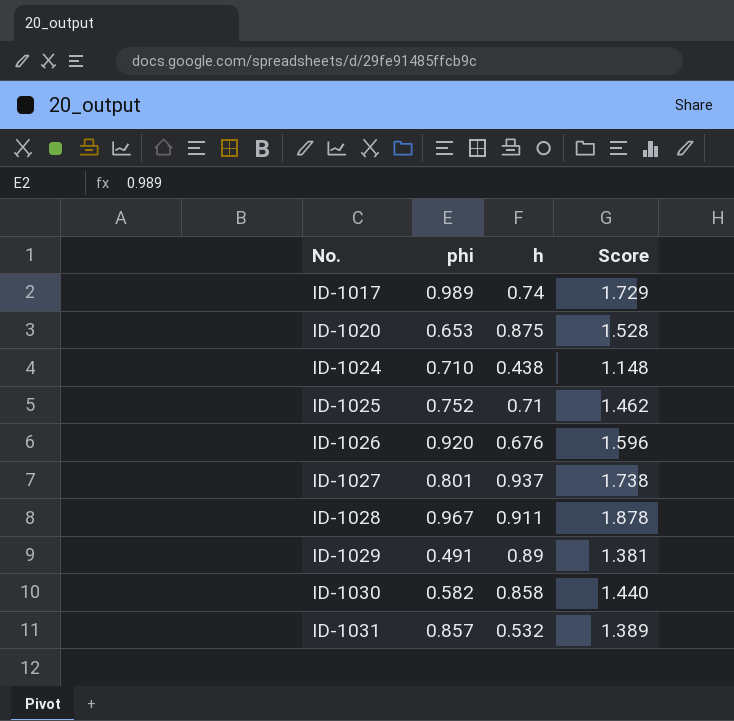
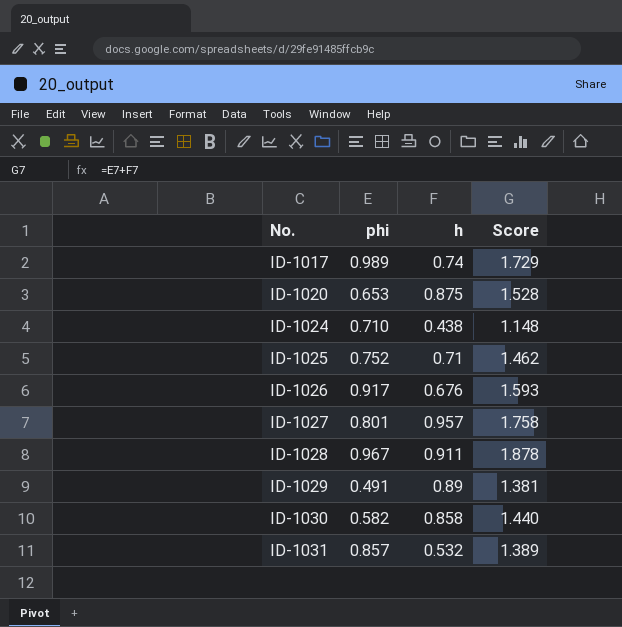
ID-1026 | phi: 0.920 -> 0.917
ID-1026 | Score: 1.596 -> 1.593
ID-1027 | h: 0.937 -> 0.957
ID-1027 | Score: 1.738 -> 1.758

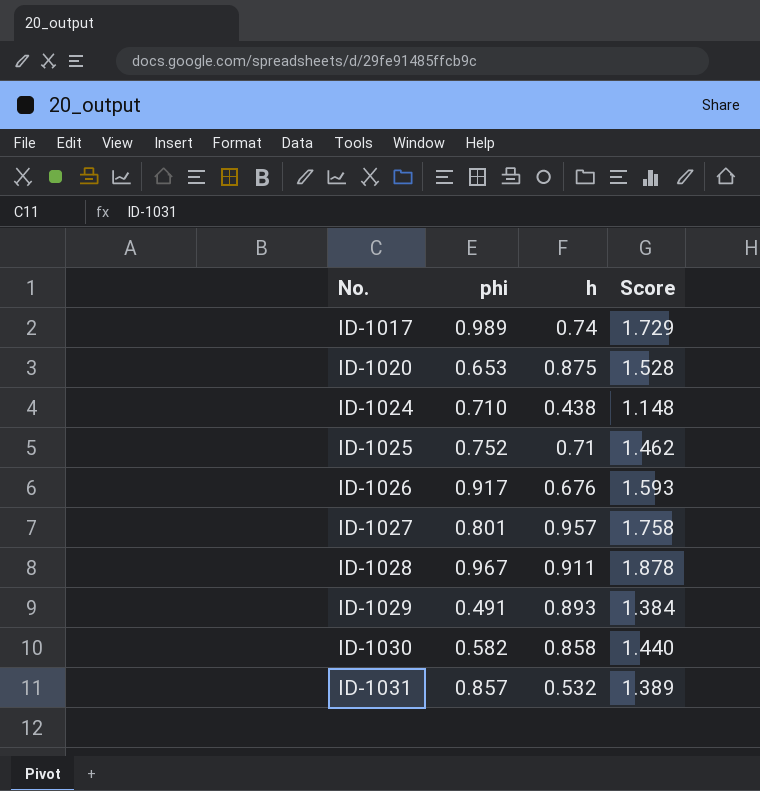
ID-1029 | h: 0.89 -> 0.893
ID-1029 | Score: 1.381 -> 1.384

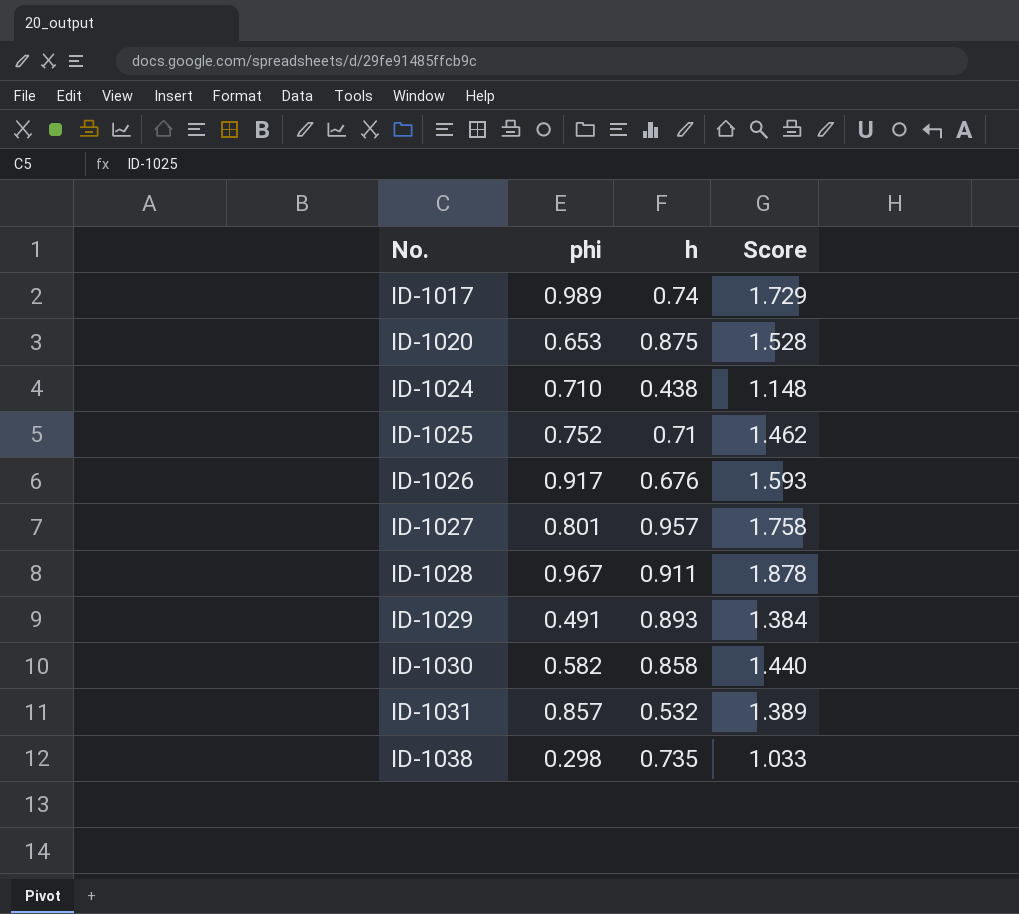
row ID-1038: none -> 0.298 | 0.735 | 1.033

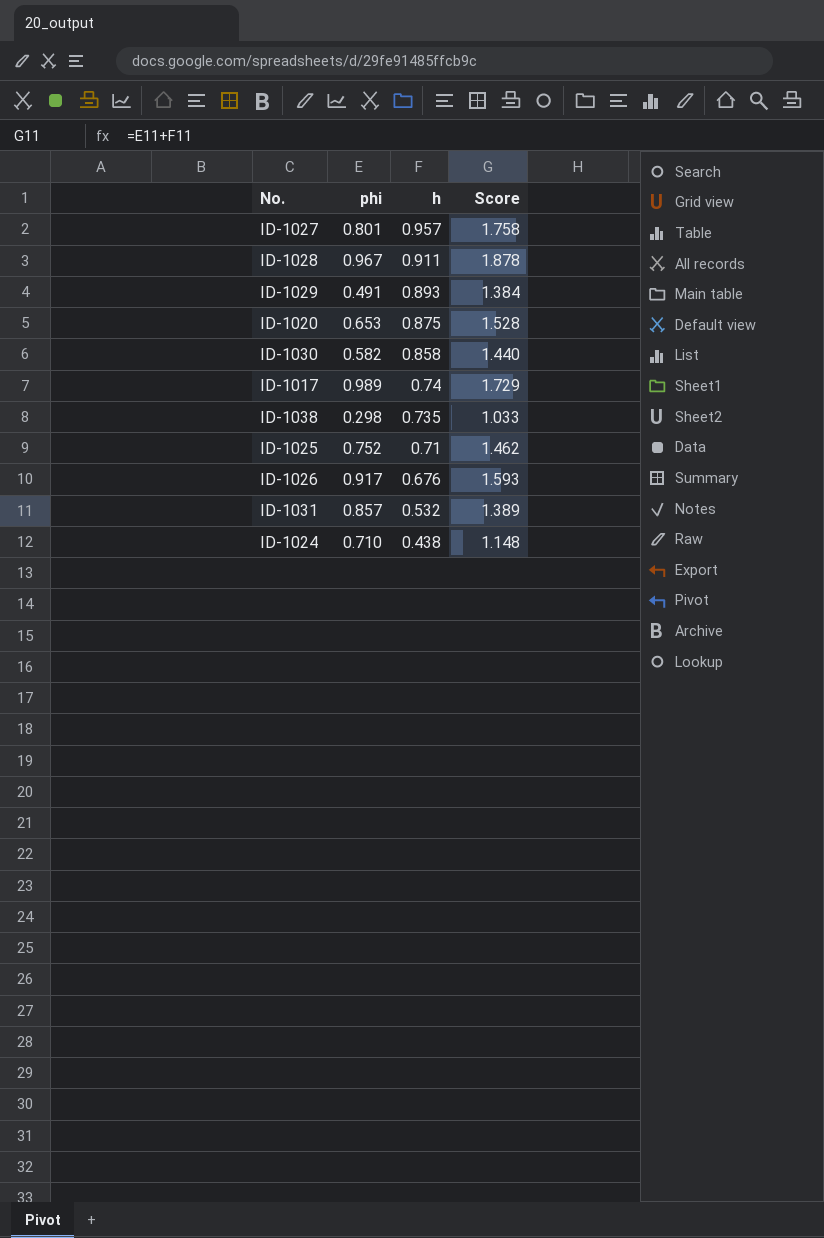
row order: No. ascending -> h descending

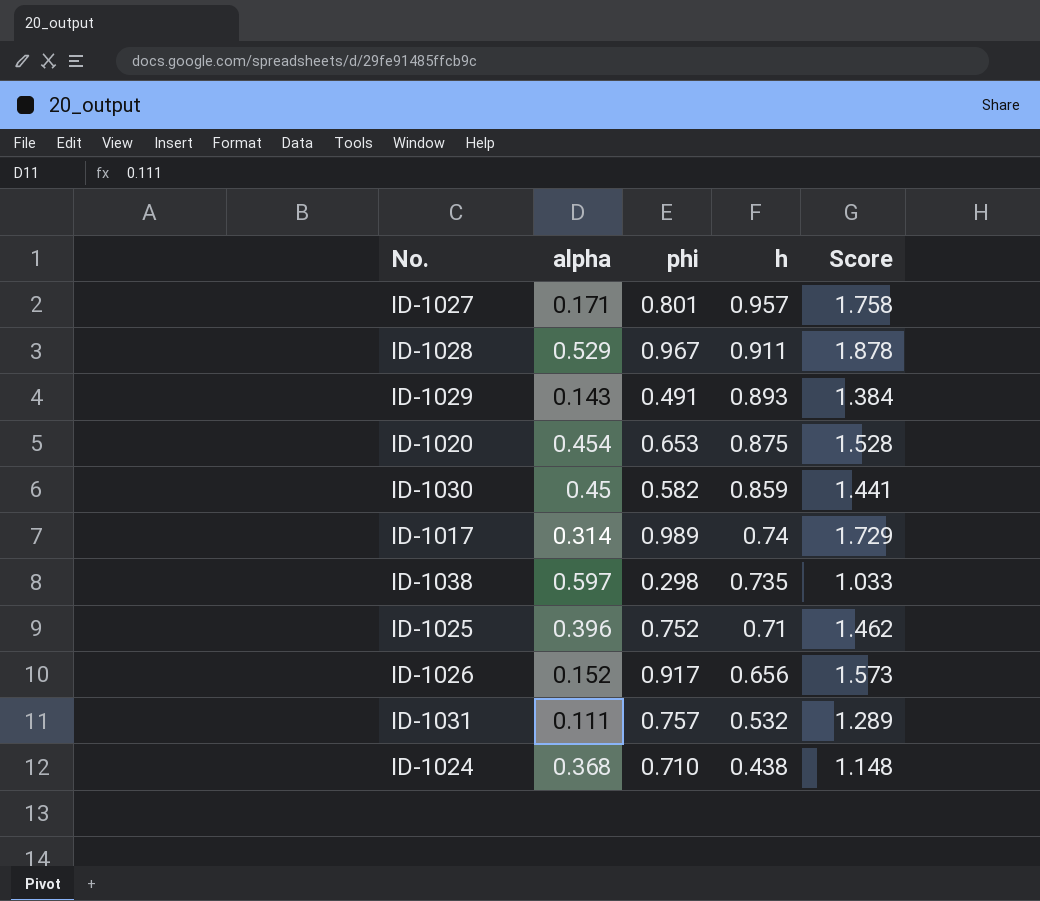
column alpha | position: none -> 2
ID-1030 | h: 0.858 -> 0.859
ID-1030 | Score: 1.440 -> 1.441
ID-1026 | h: 0.676 -> 0.656
ID-1026 | Score: 1.593 -> 1.573
ID-1031 | phi: 0.857 -> 0.757
ID-1031 | Score: 1.389 -> 1.289

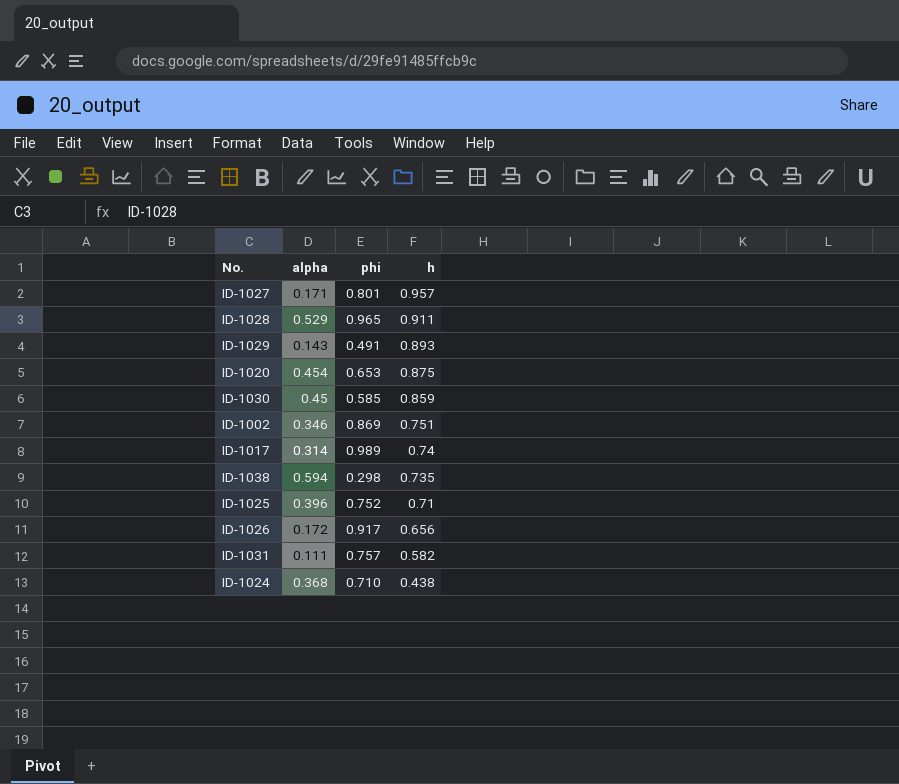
column Score | formula: [phi] + [h] -> none
ID-1028 | phi: 0.967 -> 0.965
ID-1030 | phi: 0.582 -> 0.585
row ID-1002: none -> 0.346 | 0.869 | 0.751
ID-1038 | alpha: 0.597 -> 0.594
ID-1026 | alpha: 0.152 -> 0.172
ID-1031 | h: 0.532 -> 0.582

